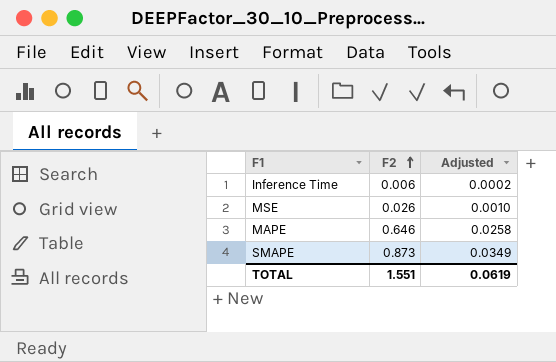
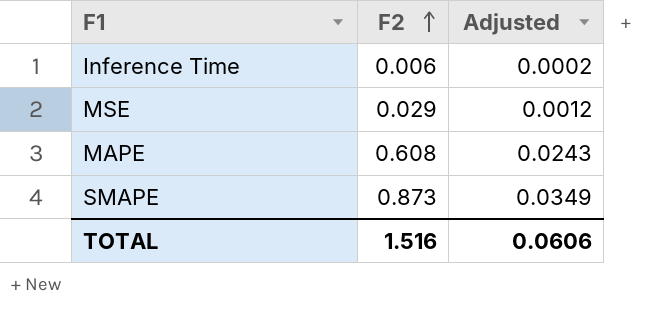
MSE | F2: 0.026 -> 0.029
MSE | Adjusted: 0.0010 -> 0.0012
MAPE | F2: 0.646 -> 0.608
MAPE | Adjusted: 0.0258 -> 0.0243
TOTAL | F2: 1.551 -> 1.516
TOTAL | Adjusted: 0.0619 -> 0.0606

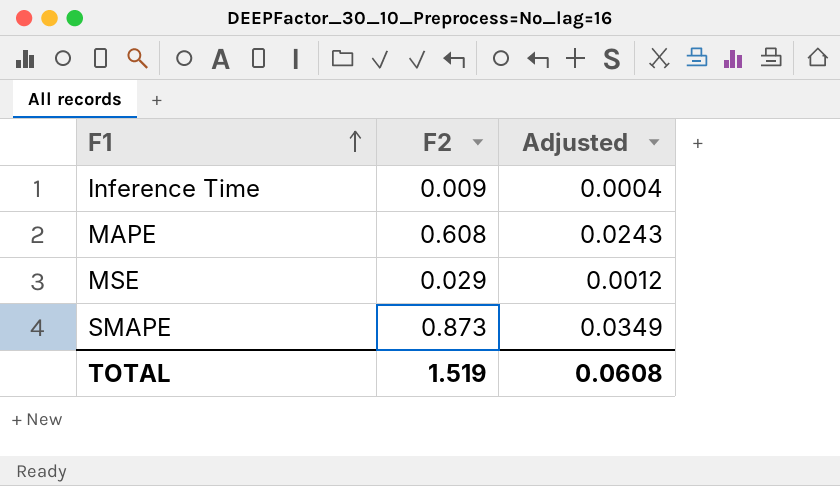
row order: F2 ascending -> F1 ascending
Inference Time | F2: 0.006 -> 0.009
Inference Time | Adjusted: 0.0002 -> 0.0004
TOTAL | F2: 1.516 -> 1.519
TOTAL | Adjusted: 0.0606 -> 0.0608

